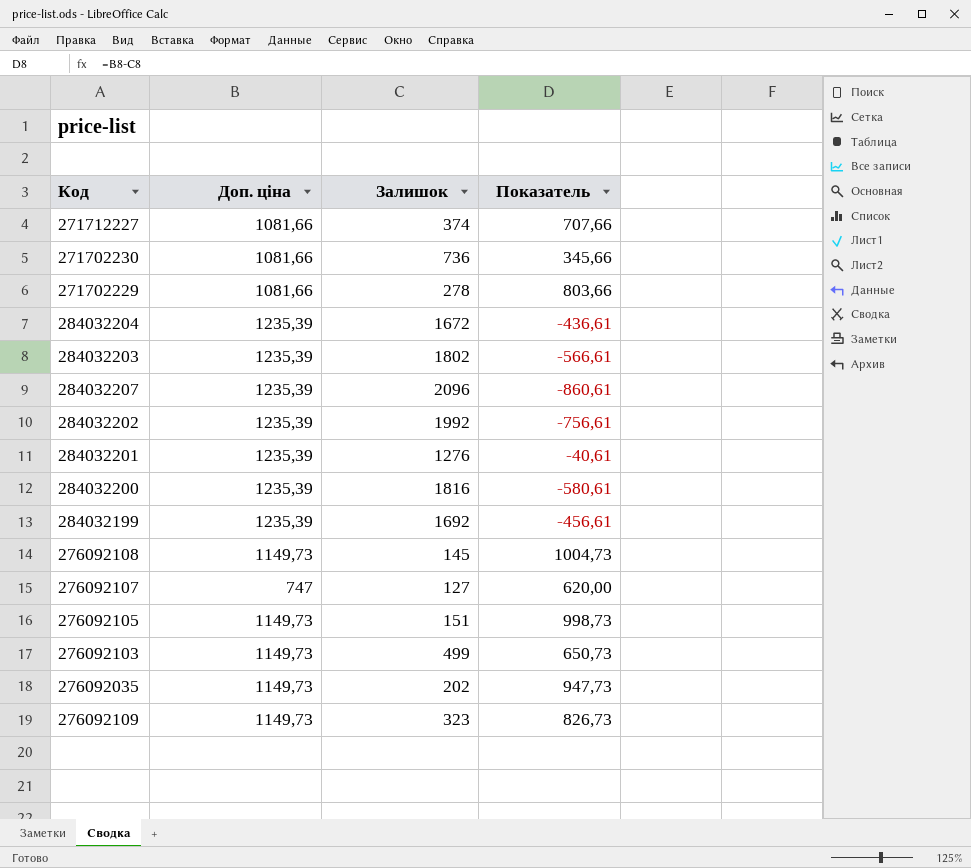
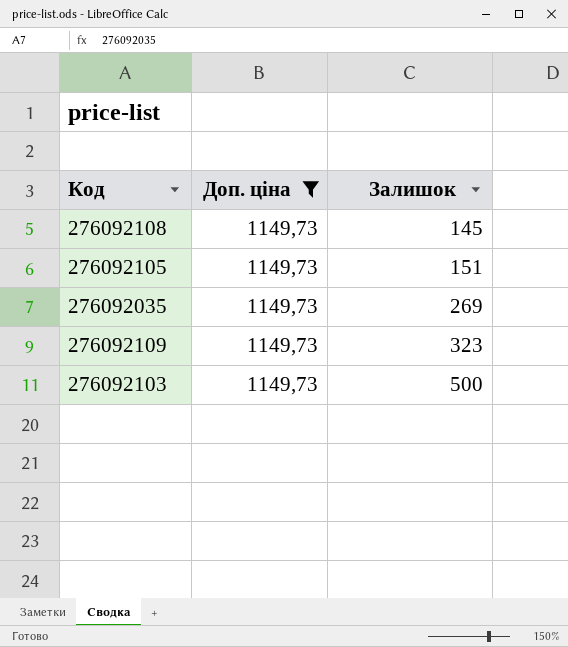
filter: none -> Доп. ціна = 1149,73
row order: none -> Залишок ascending
column Показатель | formula: [Доп. ціна] - [Залишок] -> none
276092035 | Залишок: 202 -> 269
276092103 | Залишок: 499 -> 500

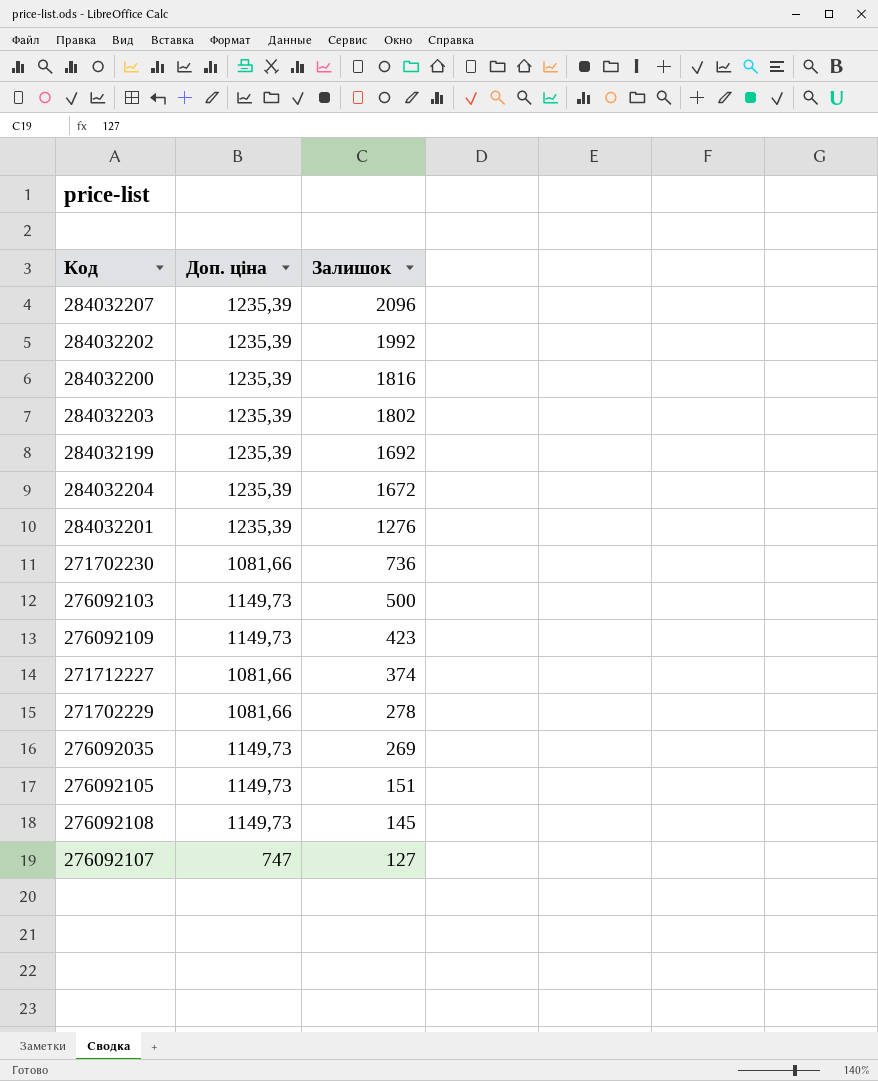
filter: Доп. ціна = 1149,73 -> none
row order: Залишок ascending -> Залишок descending
276092109 | Залишок: 323 -> 423

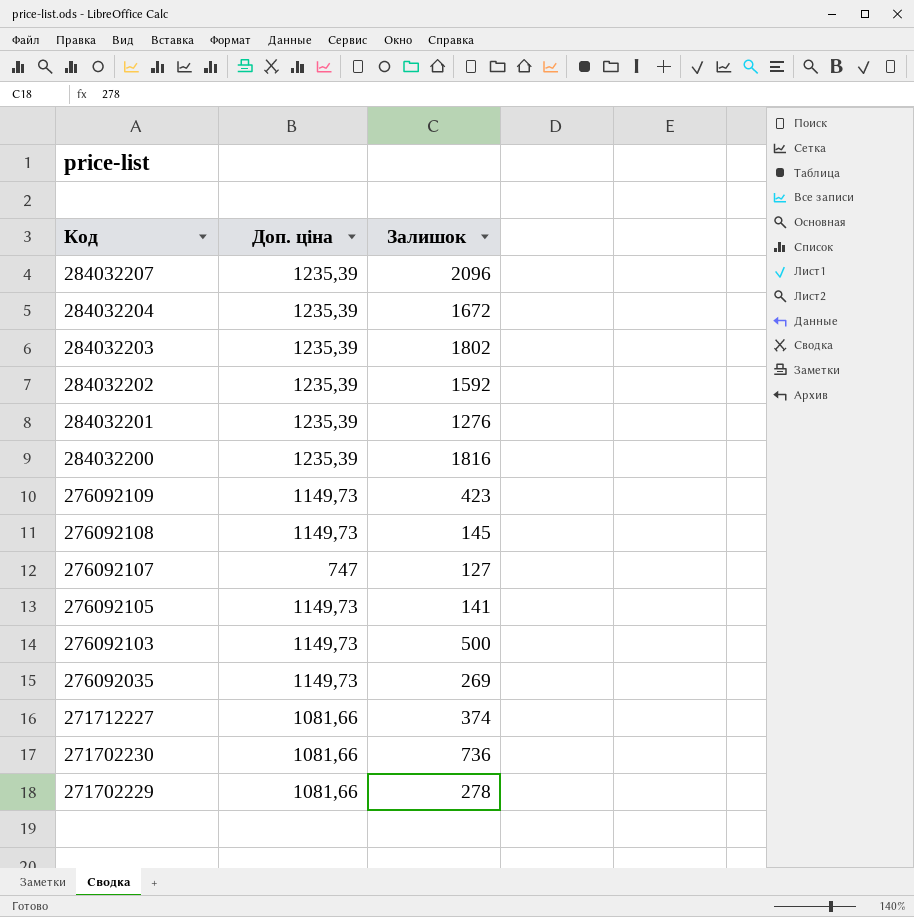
row order: Залишок descending -> Код descending
row 284032199: 1235,39 | 1692 -> none
284032202 | Залишок: 1992 -> 1592
276092105 | Залишок: 151 -> 141

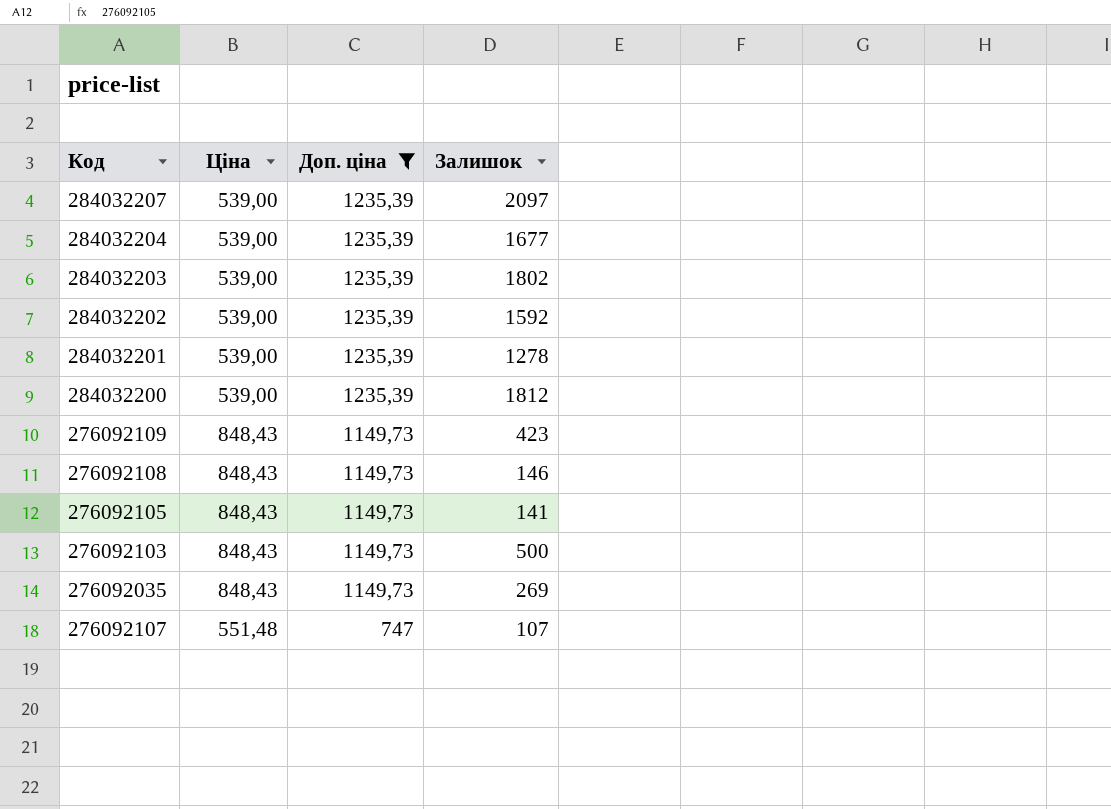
filter: none -> Доп. ціна != 1081,66
row order: Код descending -> Доп. ціна descending
column Ціна | position: none -> 2
284032207 | Залишок: 2096 -> 2097
284032204 | Залишок: 1672 -> 1677
284032201 | Залишок: 1276 -> 1278
284032200 | Залишок: 1816 -> 1812
276092108 | Залишок: 145 -> 146
276092107 | Залишок: 127 -> 107

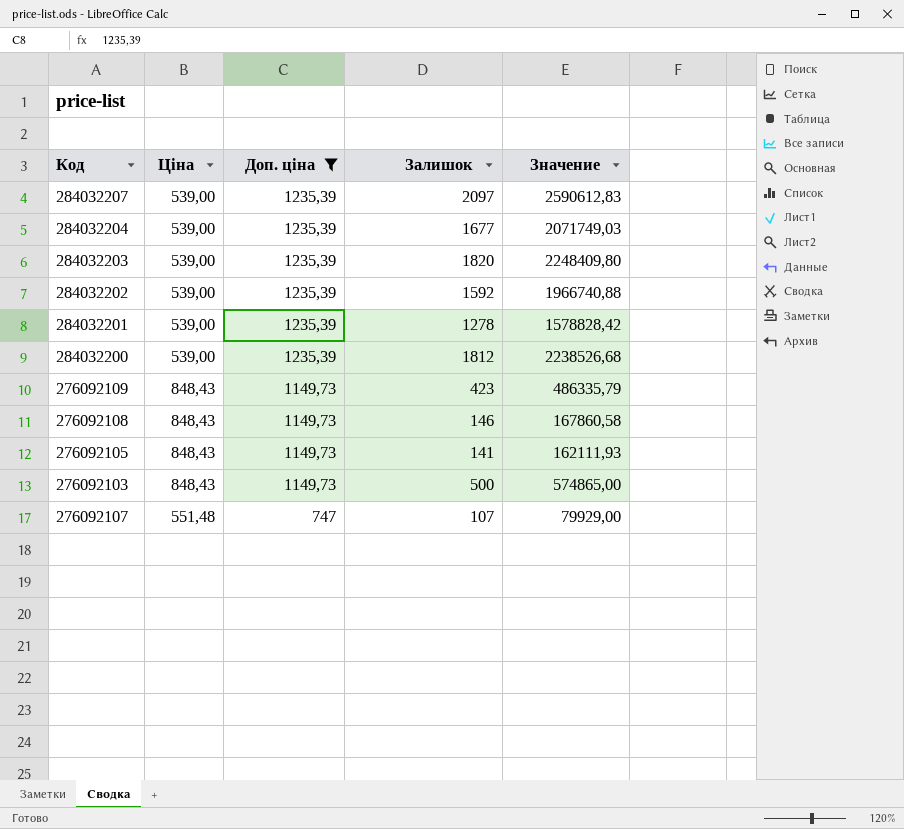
column Значение | formula: none -> [Доп. ціна] * [Залишок]
row 276092035: 848,43 | 1149,73 | 269 -> none
284032203 | Залишок: 1802 -> 1820

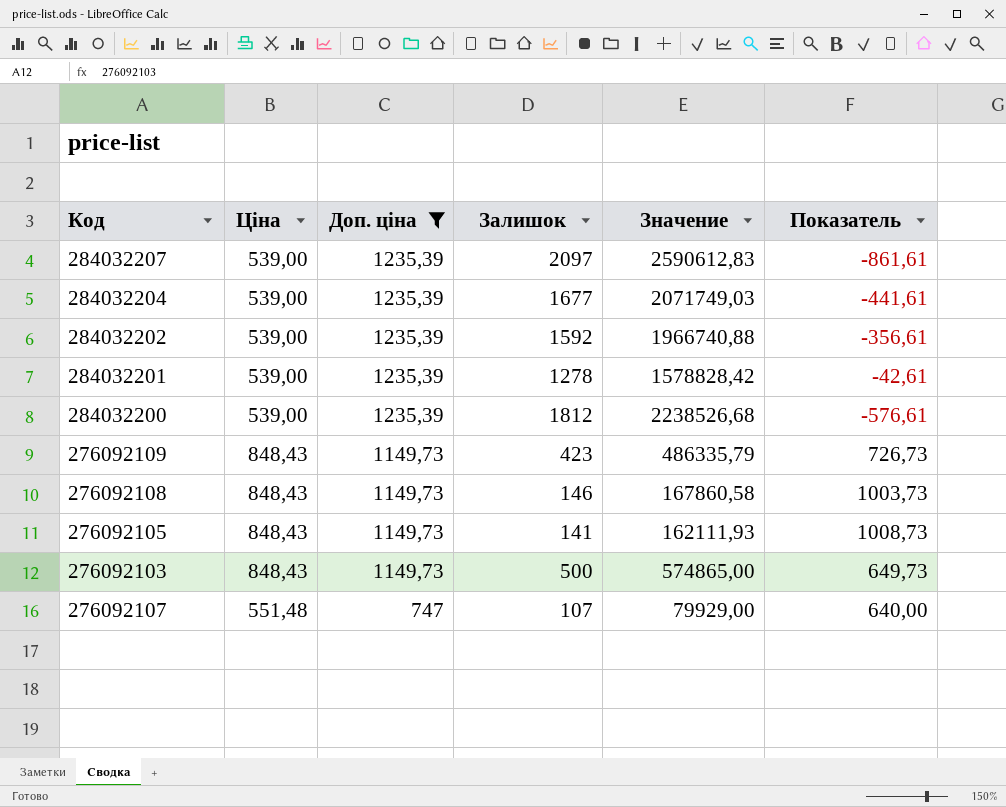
column Показатель | formula: none -> [Доп. ціна] - [Залишок]
row 284032203: 539,00 | 1235,39 | 1820 | 2248409,80 -> none

